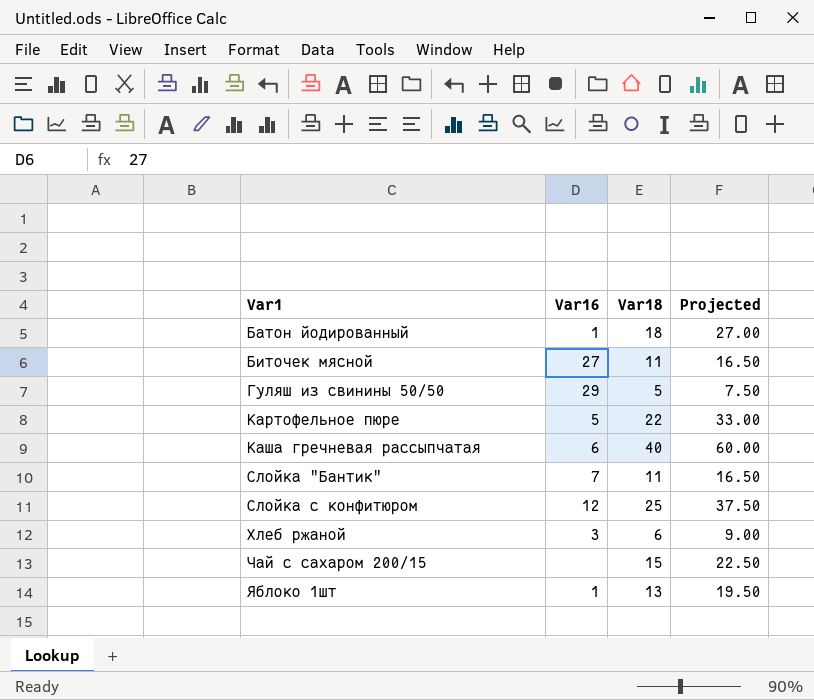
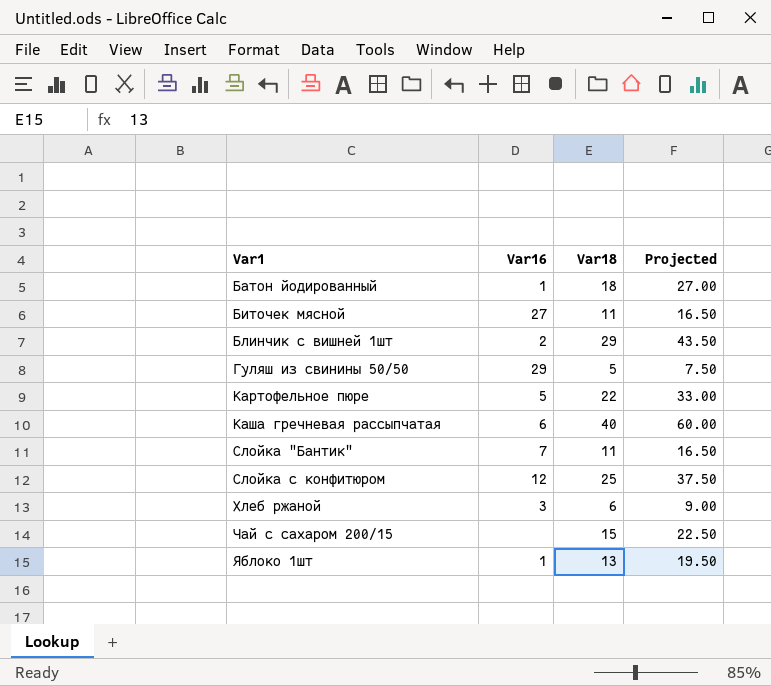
row Блинчик с вишней 1шт: none -> 2 | 29 | 43.50

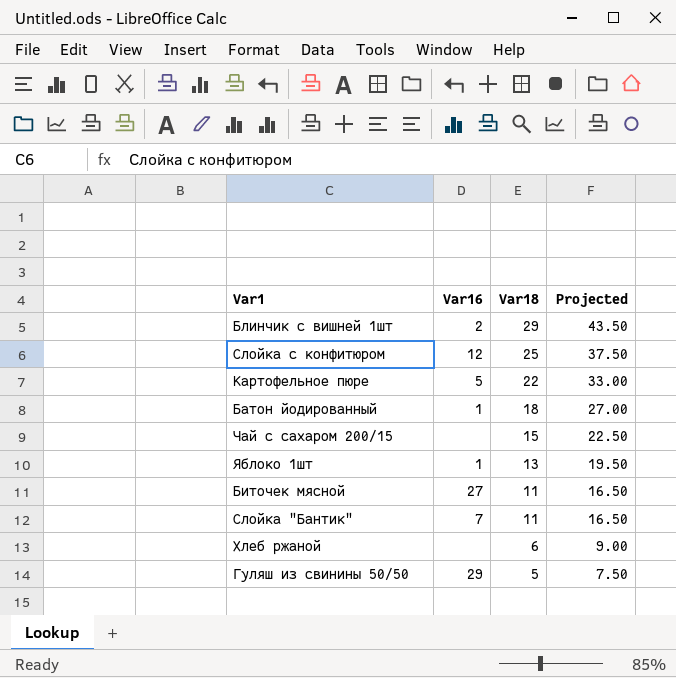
row order: Var1 ascending -> Var18 descending
row Каша гречневая рассыпчатая: 6 | 40 | 60.00 -> none
Хлеб ржаной | Var16: 3 -> none

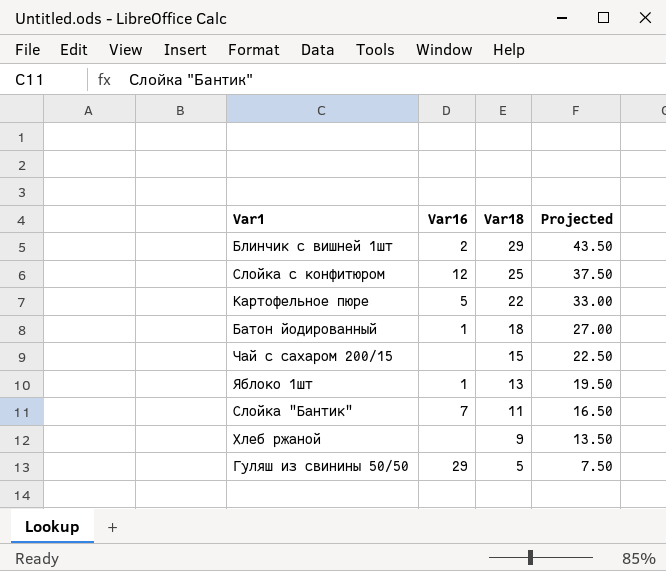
row Биточек мясной: 27 | 11 | 16.50 -> none
Хлеб ржаной | Var18: 6 -> 9
Хлеб ржаной | Projected: 9.00 -> 13.50

